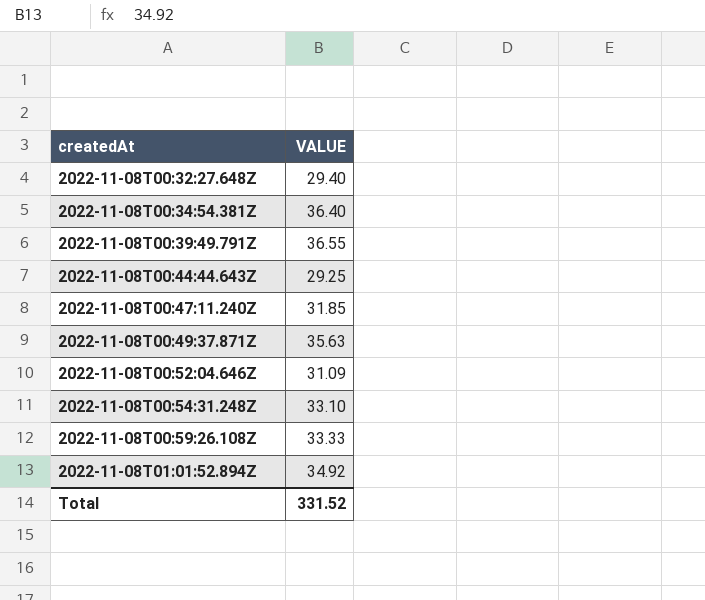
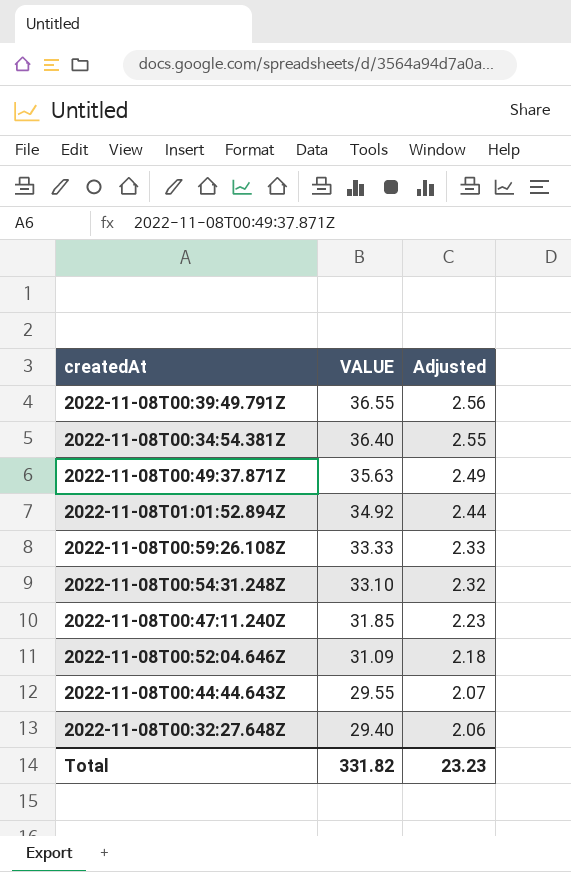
row order: createdAt ascending -> VALUE descending
column Adjusted | formula: none -> [VALUE] * 0.07
2022-11-08T00:44:44.643Z | VALUE: 29.25 -> 29.55
Total | VALUE: 331.52 -> 331.82

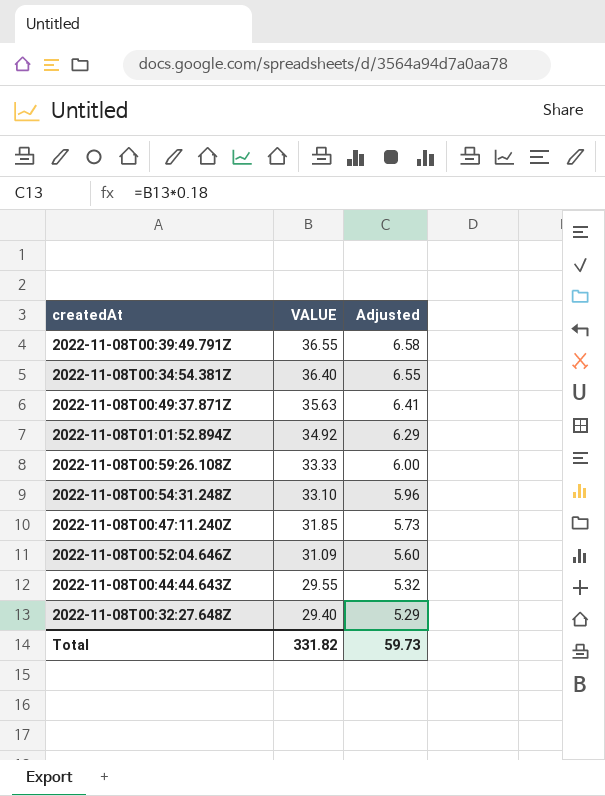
column Adjusted | formula: [VALUE] * 0.07 -> [VALUE] * 0.18
Total | Adjusted: 23.23 -> 59.73

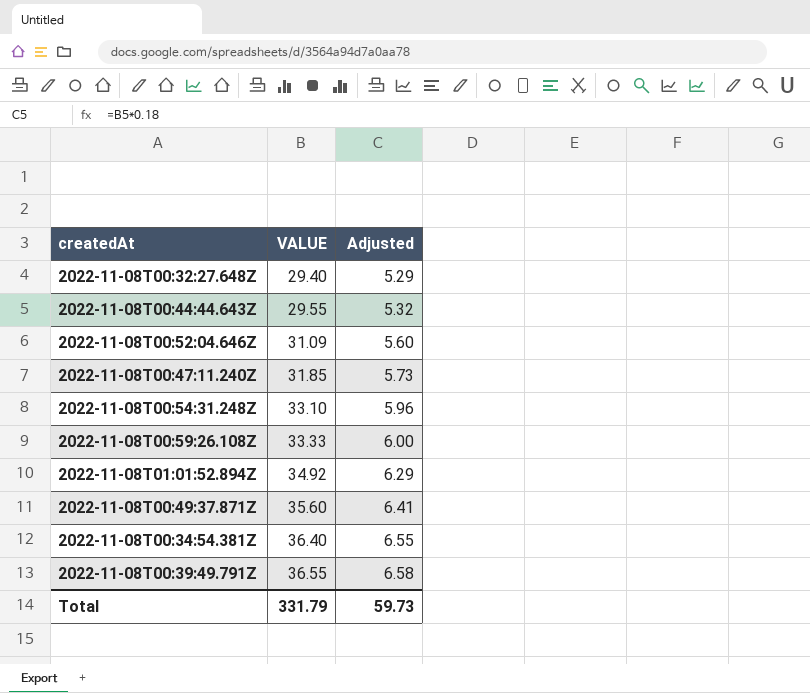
row order: VALUE descending -> VALUE ascending
2022-11-08T00:49:37.871Z | VALUE: 35.63 -> 35.60
Total | VALUE: 331.82 -> 331.79

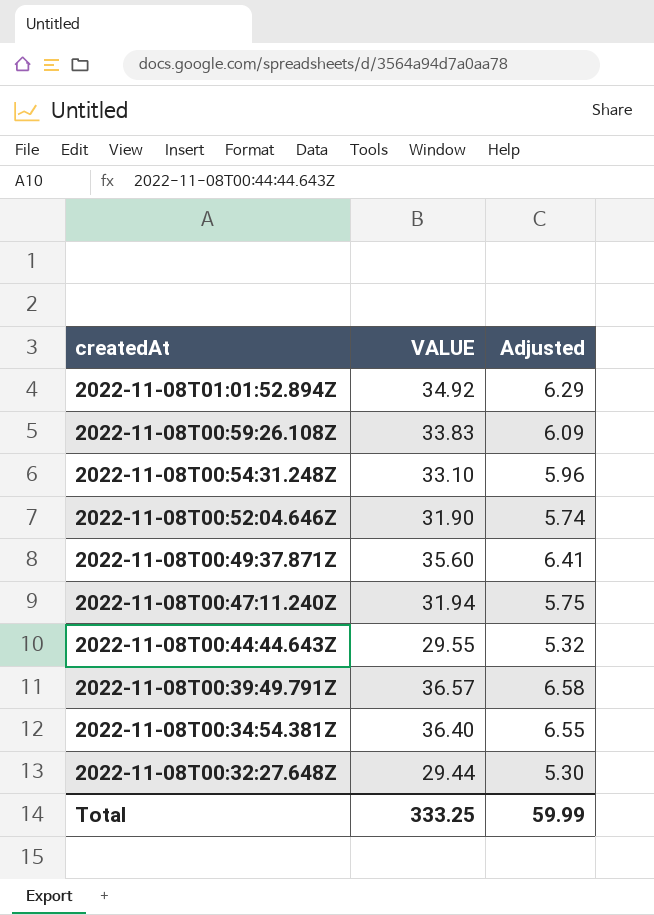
row order: VALUE ascending -> createdAt descending
2022-11-08T00:59:26.108Z | VALUE: 33.33 -> 33.83
2022-11-08T00:59:26.108Z | Adjusted: 6.00 -> 6.09
2022-11-08T00:52:04.646Z | VALUE: 31.09 -> 31.90
2022-11-08T00:52:04.646Z | Adjusted: 5.60 -> 5.74
2022-11-08T00:47:11.240Z | VALUE: 31.85 -> 31.94
2022-11-08T00:47:11.240Z | Adjusted: 5.73 -> 5.75
2022-11-08T00:39:49.791Z | VALUE: 36.55 -> 36.57
2022-11-08T00:32:27.648Z | VALUE: 29.40 -> 29.44
2022-11-08T00:32:27.648Z | Adjusted: 5.29 -> 5.30
Total | VALUE: 331.79 -> 333.25
Total | Adjusted: 59.73 -> 59.99

